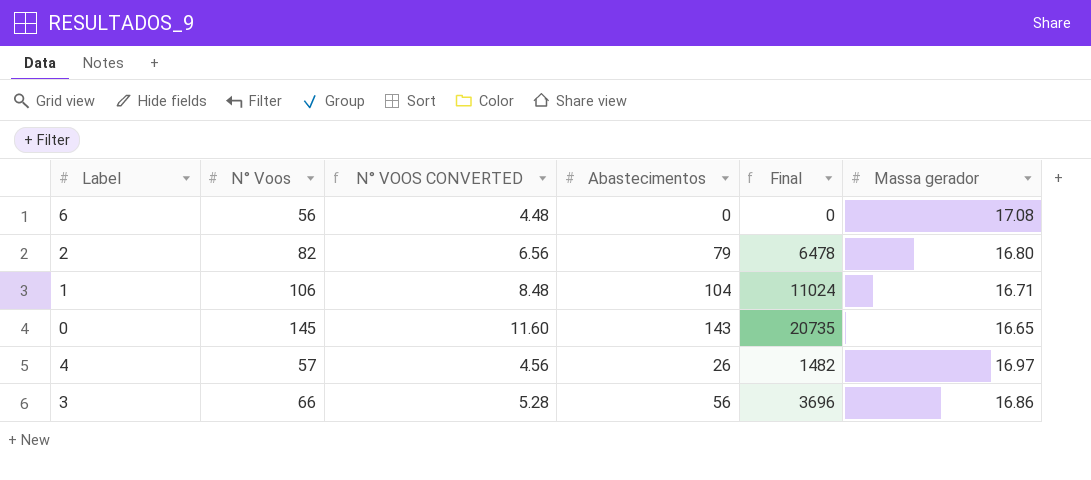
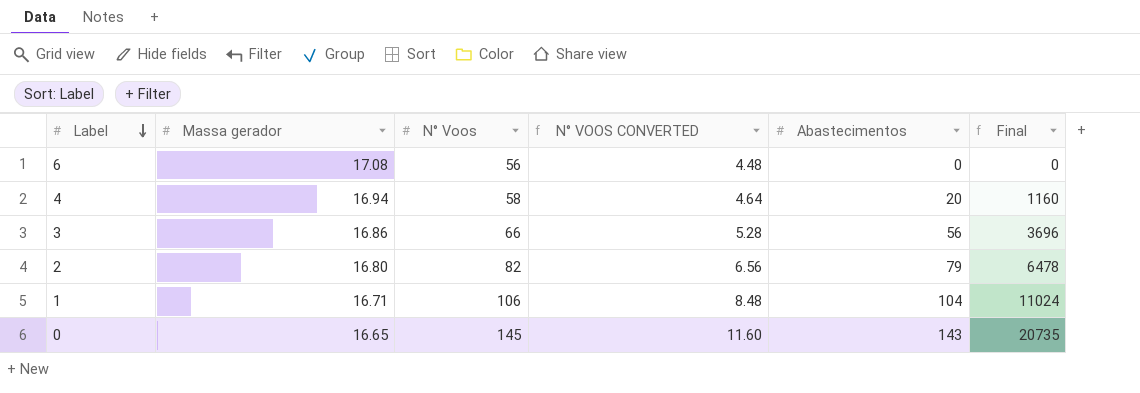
row order: none -> Label descending
column Massa gerador | position: 6 -> 2
4 | Massa gerador: 16.97 -> 16.94
4 | N° Voos: 57 -> 58
4 | N° VOOS CONVERTED: 4.56 -> 4.64
4 | Abastecimentos: 26 -> 20
4 | Final: 1482 -> 1160

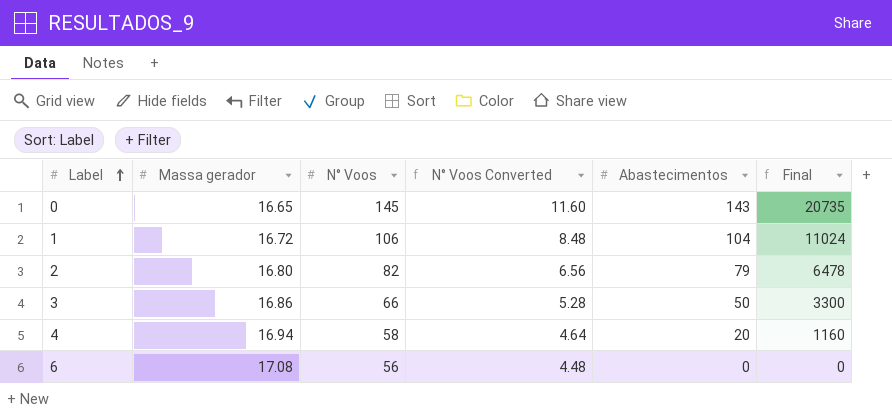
row order: Label descending -> Label ascending
column name: N° VOOS CONVERTED -> N° Voos Converted
1 | Massa gerador: 16.71 -> 16.72
3 | Abastecimentos: 56 -> 50
3 | Final: 3696 -> 3300

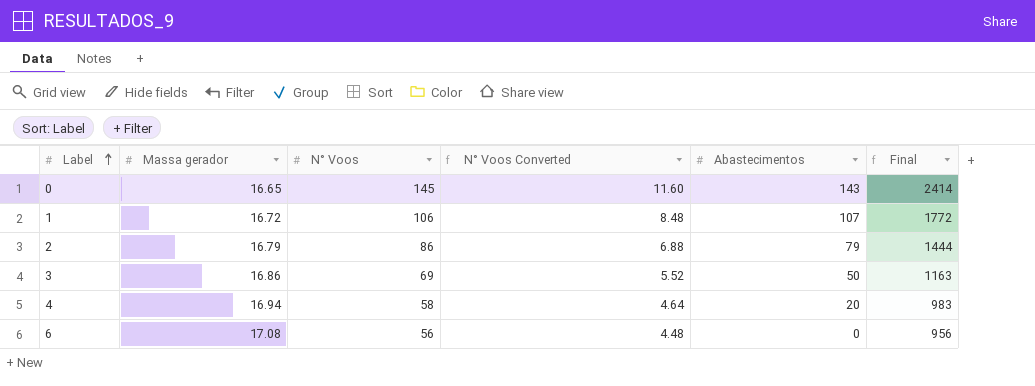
column Final | formula: [N° Voos] * [Abastecimentos] -> [Massa gerador] * [N° Voos]
1 | Abastecimentos: 104 -> 107
2 | Massa gerador: 16.80 -> 16.79
2 | N° Voos: 82 -> 86
2 | N° Voos Converted: 6.56 -> 6.88
3 | N° Voos: 66 -> 69
3 | N° Voos Converted: 5.28 -> 5.52

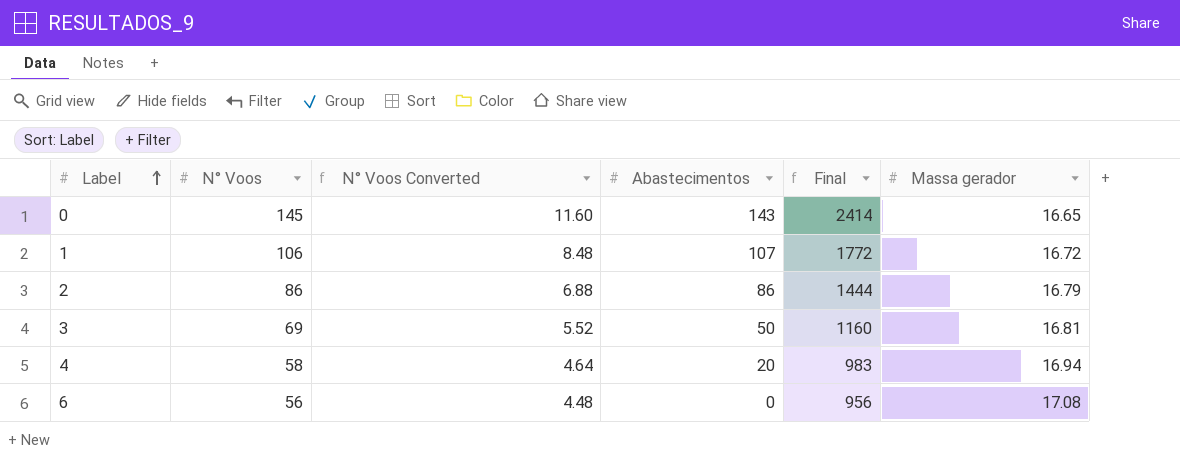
column Massa gerador | position: 2 -> 6
2 | Abastecimentos: 79 -> 86
3 | Final: 1163 -> 1160
3 | Massa gerador: 16.86 -> 16.81

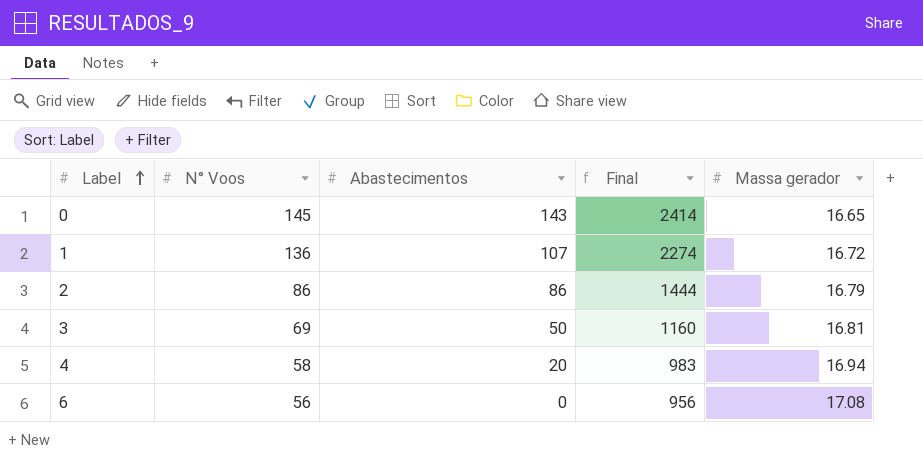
column N° Voos Converted | formula: [N° Voos] * 0.08 -> none
1 | N° Voos: 106 -> 136
1 | Final: 1772 -> 2274

